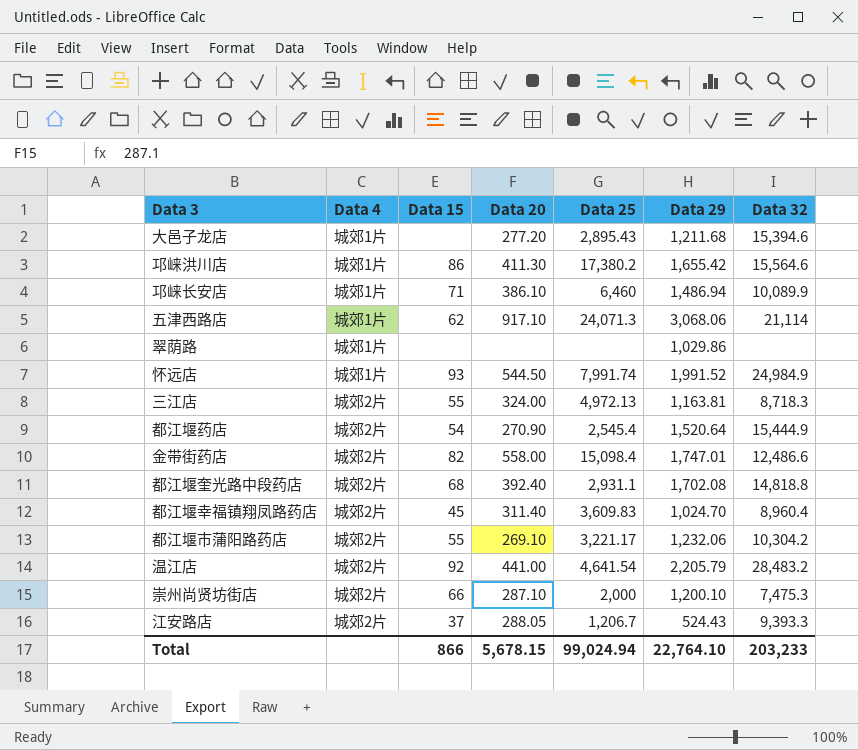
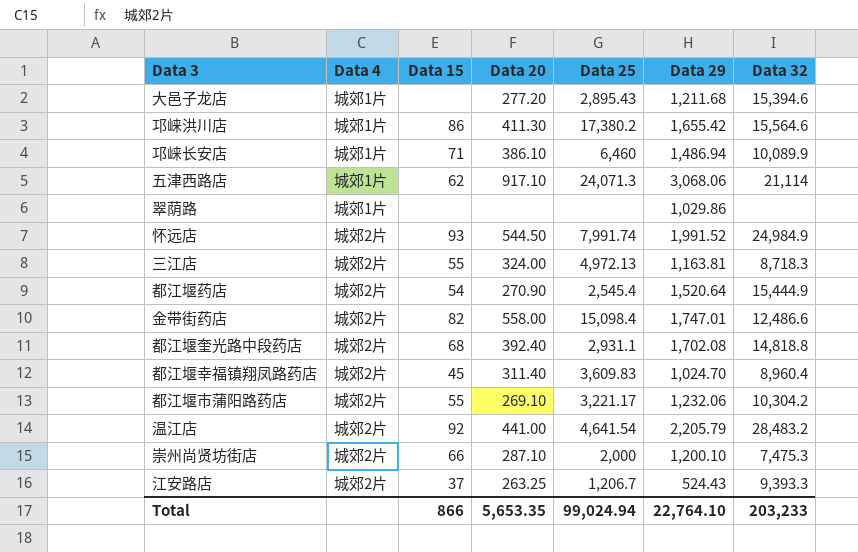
怀远店 | Data 4: 城郊1片 -> 城郊2片
江安路店 | Data 20: 288.05 -> 263.25
Total | Data 20: 5,678.15 -> 5,653.35

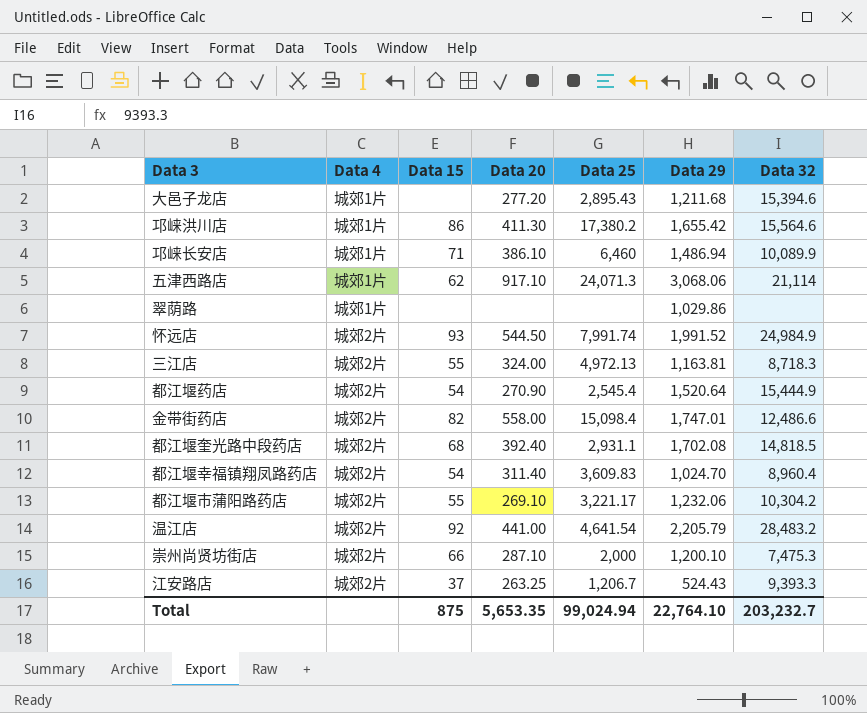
都江堰奎光路中段药店 | Data 32: 14,818.8 -> 14,818.5
都江堰幸福镇翔凤路药店 | Data 15: 45 -> 54
Total | Data 15: 866 -> 875
Total | Data 32: 203,233 -> 203,232.7

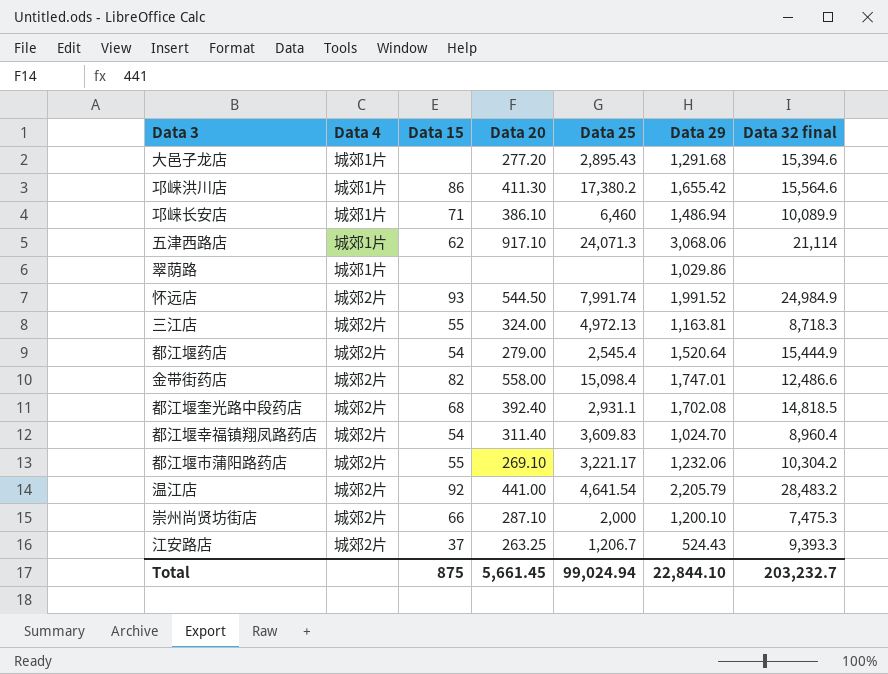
column name: Data 32 -> Data 32 final
大邑子龙店 | Data 29: 1,211.68 -> 1,291.68
都江堰药店 | Data 20: 270.90 -> 279.00
Total | Data 20: 5,653.35 -> 5,661.45
Total | Data 29: 22,764.10 -> 22,844.10

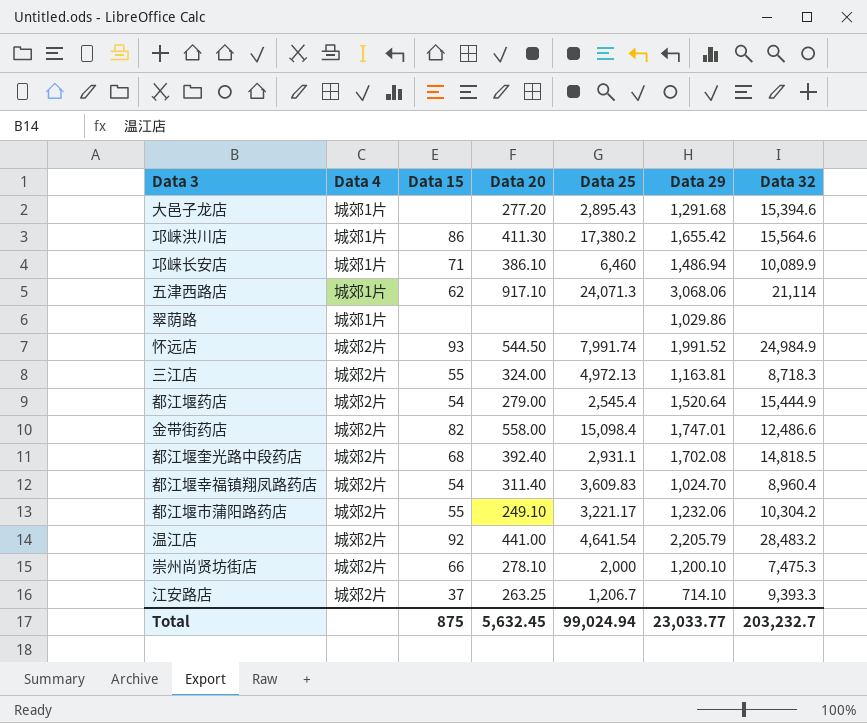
column name: Data 32 final -> Data 32
都江堰市蒲阳路药店 | Data 20: 269.10 -> 249.10
崇州尚贤坊街店 | Data 20: 287.10 -> 278.10
江安路店 | Data 29: 524.43 -> 714.10
Total | Data 20: 5,661.45 -> 5,632.45
Total | Data 29: 22,844.10 -> 23,033.77

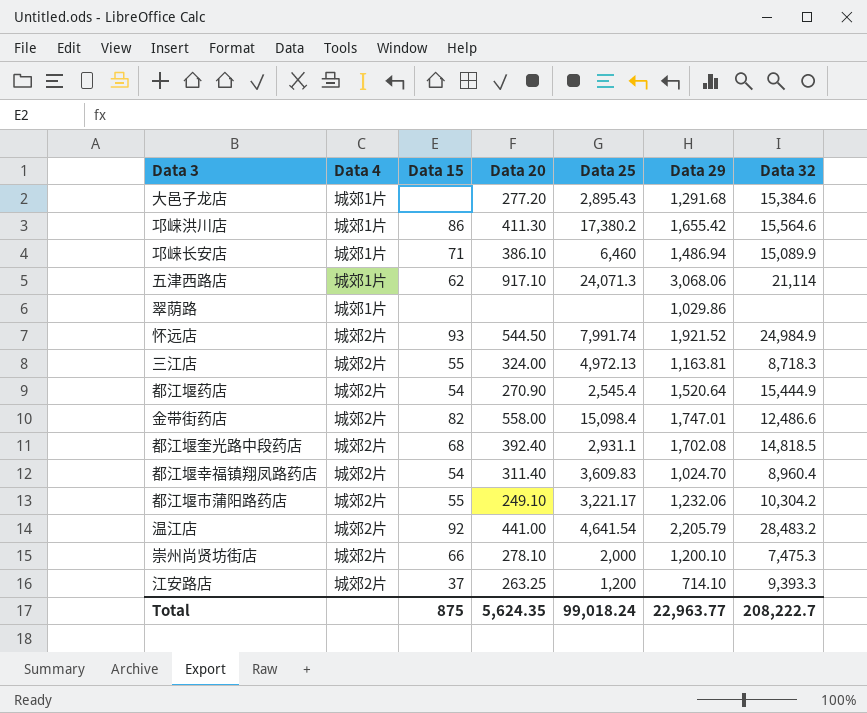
大邑子龙店 | Data 32: 15,394.6 -> 15,384.6
邛崃长安店 | Data 32: 10,089.9 -> 15,089.9
怀远店 | Data 29: 1,991.52 -> 1,921.52
都江堰药店 | Data 20: 279.00 -> 270.90
江安路店 | Data 25: 1,206.7 -> 1,200
Total | Data 20: 5,632.45 -> 5,624.35
Total | Data 25: 99,024.94 -> 99,018.24
Total | Data 29: 23,033.77 -> 22,963.77
Total | Data 32: 203,232.7 -> 208,222.7

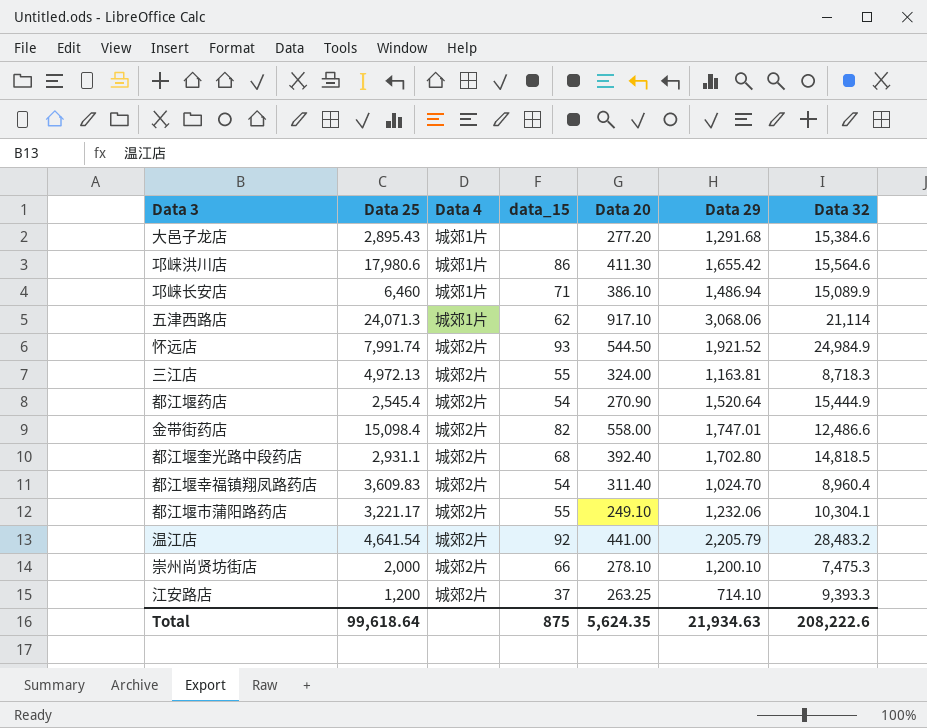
column Data 25 | position: 5 -> 2
column name: Data 15 -> data_15
row 翠荫路: 城郊1片 | none | none | none | 1,029.86 | none -> none
邛崃洪川店 | Data 25: 17,380.2 -> 17,980.6
都江堰奎光路中段药店 | Data 29: 1,702.08 -> 1,702.80
都江堰市蒲阳路药店 | Data 32: 10,304.2 -> 10,304.1
Total | Data 25: 99,018.24 -> 99,618.64
Total | Data 29: 22,963.77 -> 21,934.63
Total | Data 32: 208,222.7 -> 208,222.6

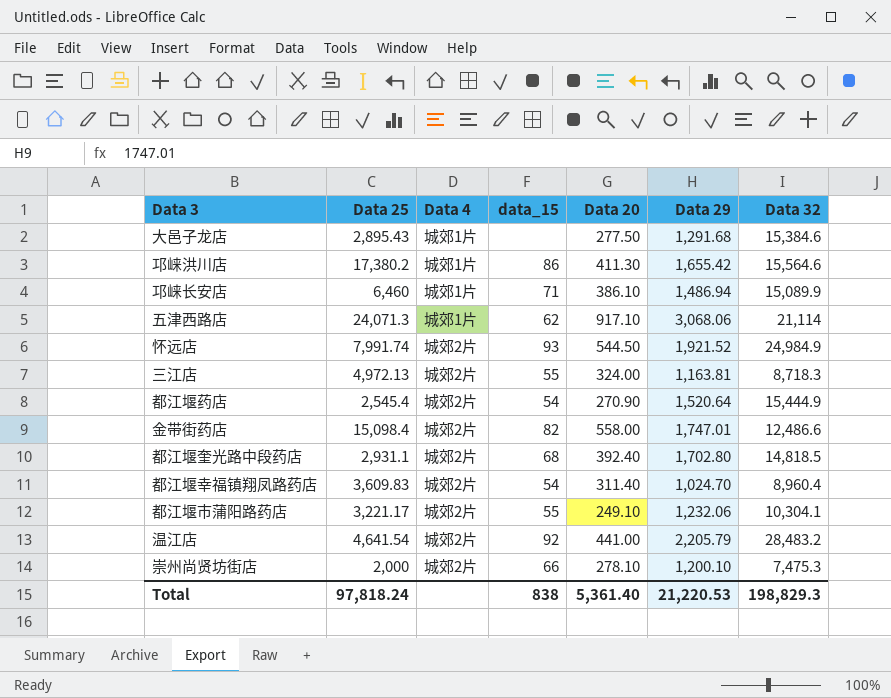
row 江安路店: 1,200 | 城郊2片 | 37 | 263.25 | 714.10 | 9,393.3 -> none
大邑子龙店 | Data 20: 277.20 -> 277.50
邛崃洪川店 | Data 25: 17,980.6 -> 17,380.2
Total | Data 25: 99,618.64 -> 97,818.24
Total | data_15: 875 -> 838
Total | Data 20: 5,624.35 -> 5,361.40
Total | Data 29: 21,934.63 -> 21,220.53
Total | Data 32: 208,222.6 -> 198,829.3

